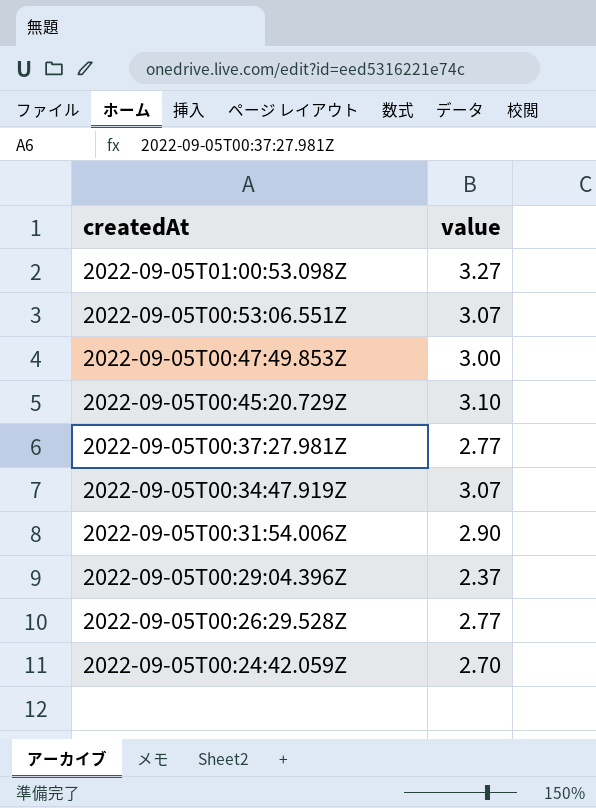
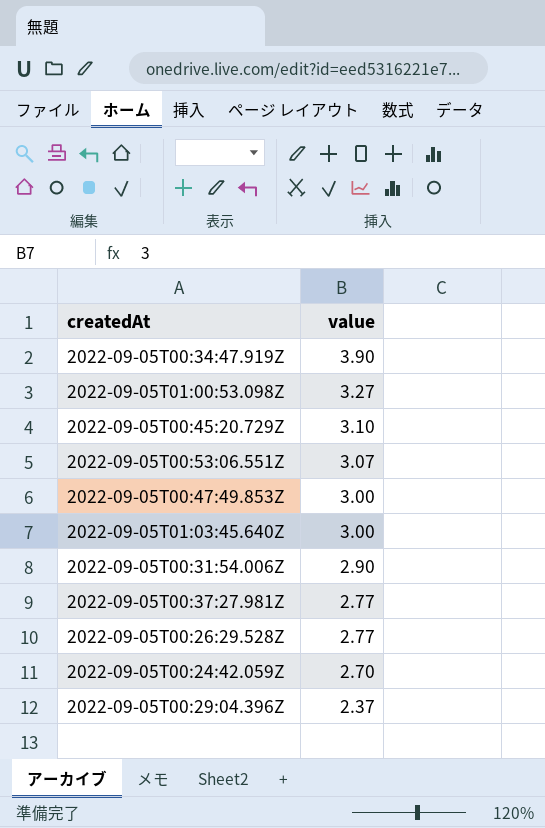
row order: createdAt descending -> value descending
2022-09-05T00:34:47.919Z | value: 3.07 -> 3.90
row 2022-09-05T01:03:45.640Z: none -> 3.00

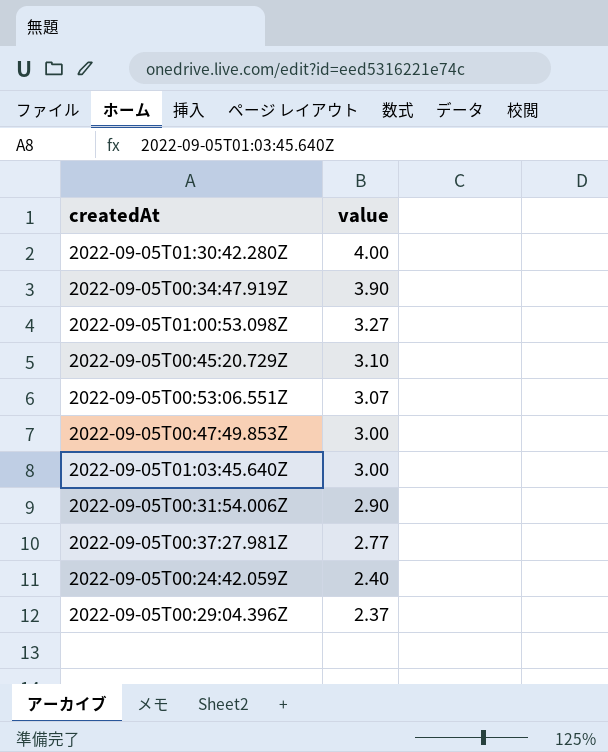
row 2022-09-05T00:26:29.528Z: 2.77 -> none
row 2022-09-05T01:30:42.280Z: none -> 4.00
2022-09-05T00:24:42.059Z | value: 2.70 -> 2.40

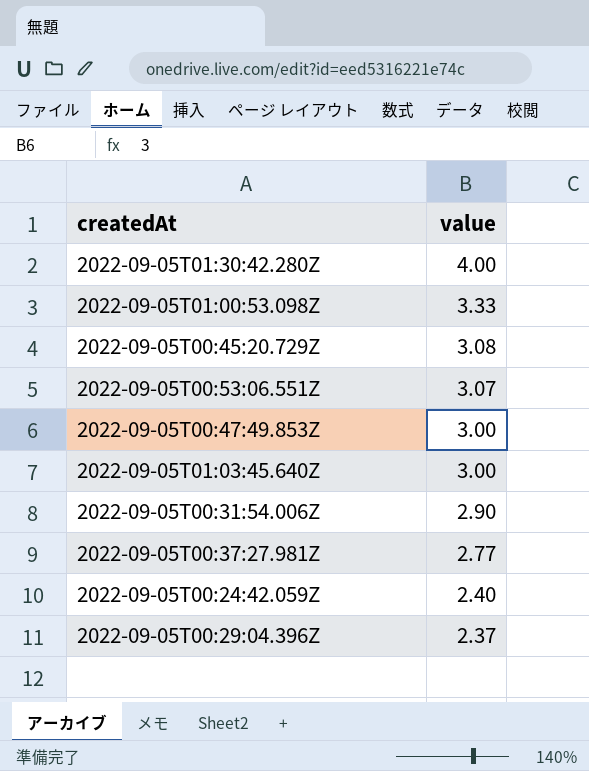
row 2022-09-05T00:34:47.919Z: 3.90 -> none
2022-09-05T01:00:53.098Z | value: 3.27 -> 3.33
2022-09-05T00:45:20.729Z | value: 3.10 -> 3.08

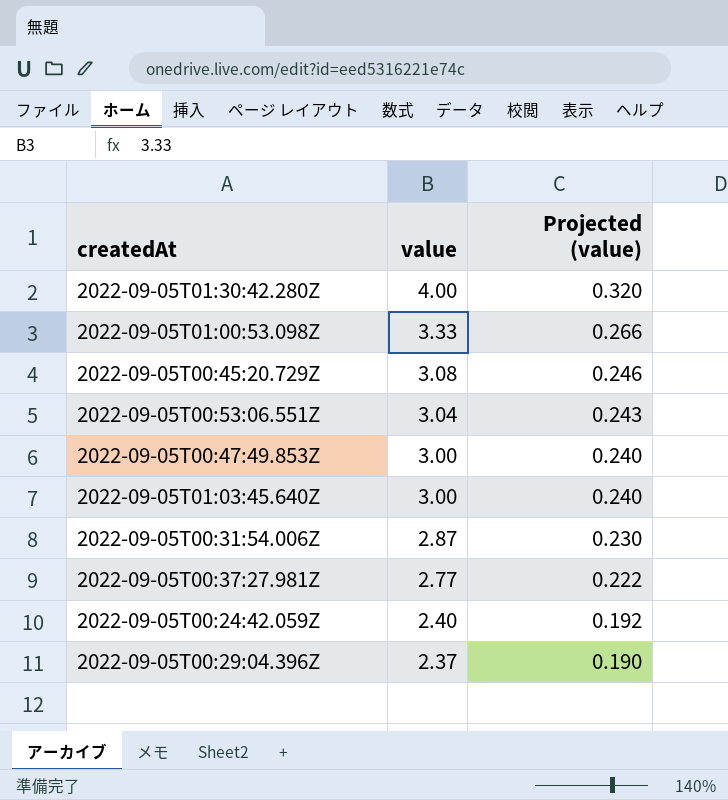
column Projected (value) | formula: none -> [value] * 0.08
2022-09-05T00:53:06.551Z | value: 3.07 -> 3.04
2022-09-05T00:31:54.006Z | value: 2.90 -> 2.87

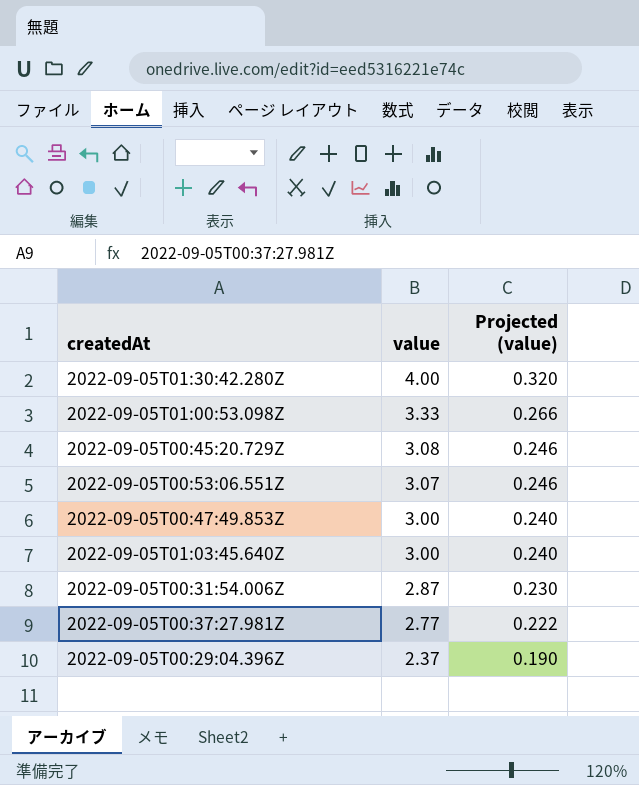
row 2022-09-05T00:24:42.059Z: 2.40 | 0.192 -> none
2022-09-05T00:53:06.551Z | value: 3.04 -> 3.07
2022-09-05T00:53:06.551Z | Projected (value): 0.243 -> 0.246

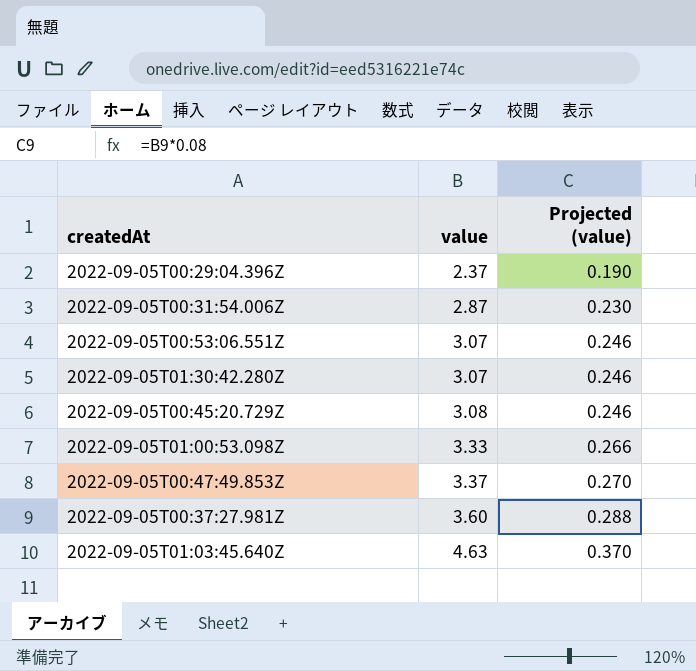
row order: value descending -> value ascending
2022-09-05T01:30:42.280Z | value: 4.00 -> 3.07
2022-09-05T01:30:42.280Z | Projected (value): 0.320 -> 0.246
2022-09-05T00:47:49.853Z | value: 3.00 -> 3.37
2022-09-05T00:47:49.853Z | Projected (value): 0.240 -> 0.270
2022-09-05T00:37:27.981Z | value: 2.77 -> 3.60
2022-09-05T00:37:27.981Z | Projected (value): 0.222 -> 0.288
2022-09-05T01:03:45.640Z | value: 3.00 -> 4.63
2022-09-05T01:03:45.640Z | Projected (value): 0.240 -> 0.370

